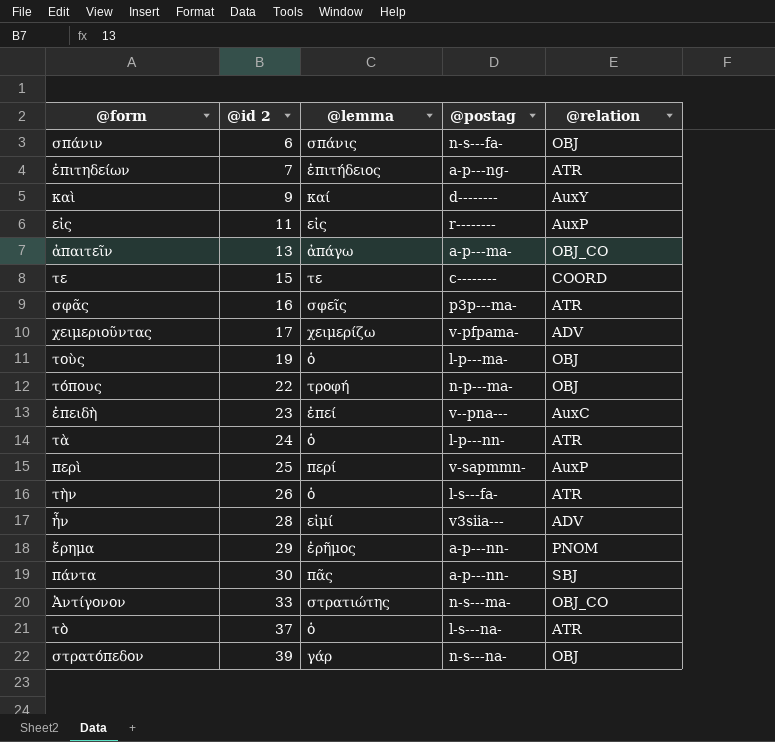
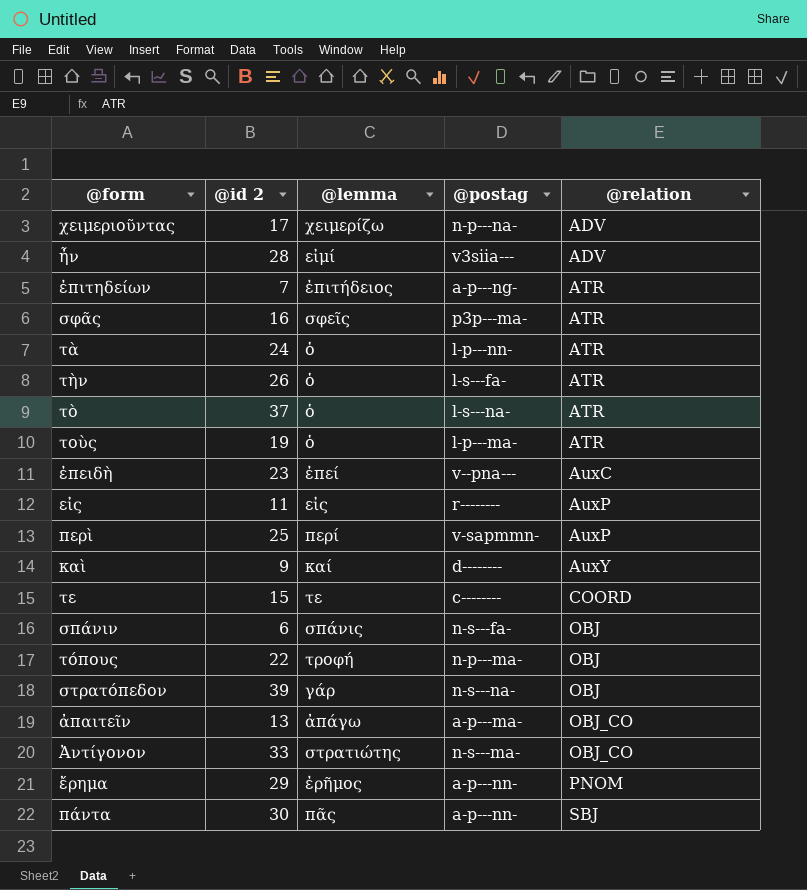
row order: @id 2 ascending -> @relation ascending
χειμεριοῦντας | @postag: v-pfpama- -> n-p---na-
τοὺς | @relation: OBJ -> ATR

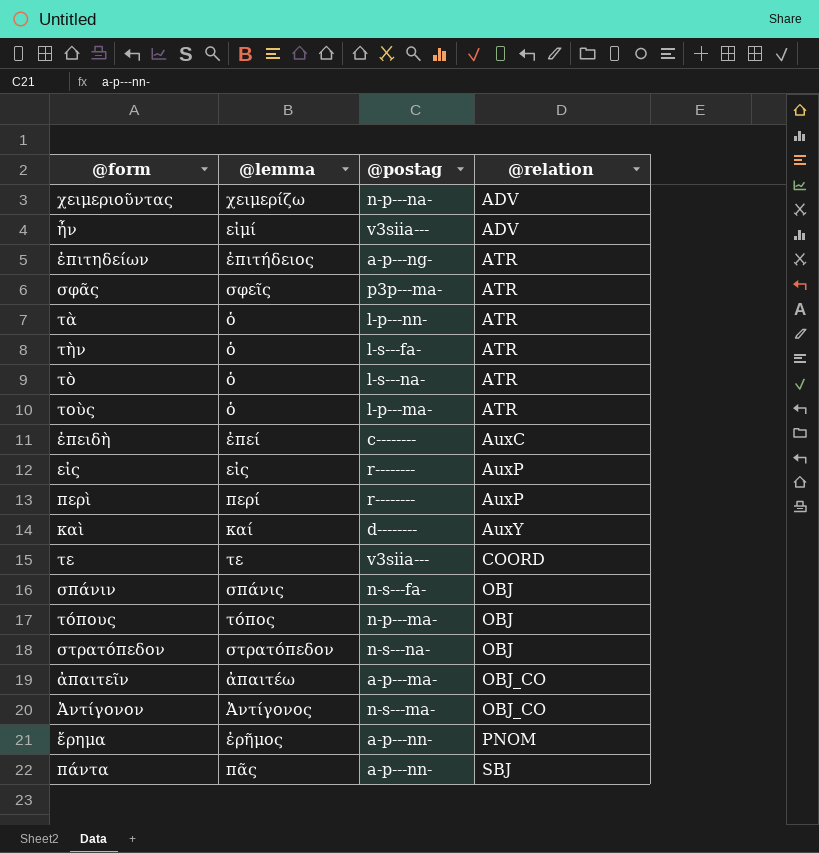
column @id 2 | position: 2 -> none
ἐπειδὴ | @postag: v--pna--- -> c--------
περὶ | @postag: v-sapmmn- -> r--------
τε | @postag: c-------- -> v3siia---
τόπους | @lemma: τροφή -> τόπος
στρατόπεδον | @lemma: γάρ -> στρατόπεδον
ἀπαιτεῖν | @lemma: ἀπάγω -> ἀπαιτέω
Ἀντίγονον | @lemma: στρατιώτης -> Ἀντίγονος

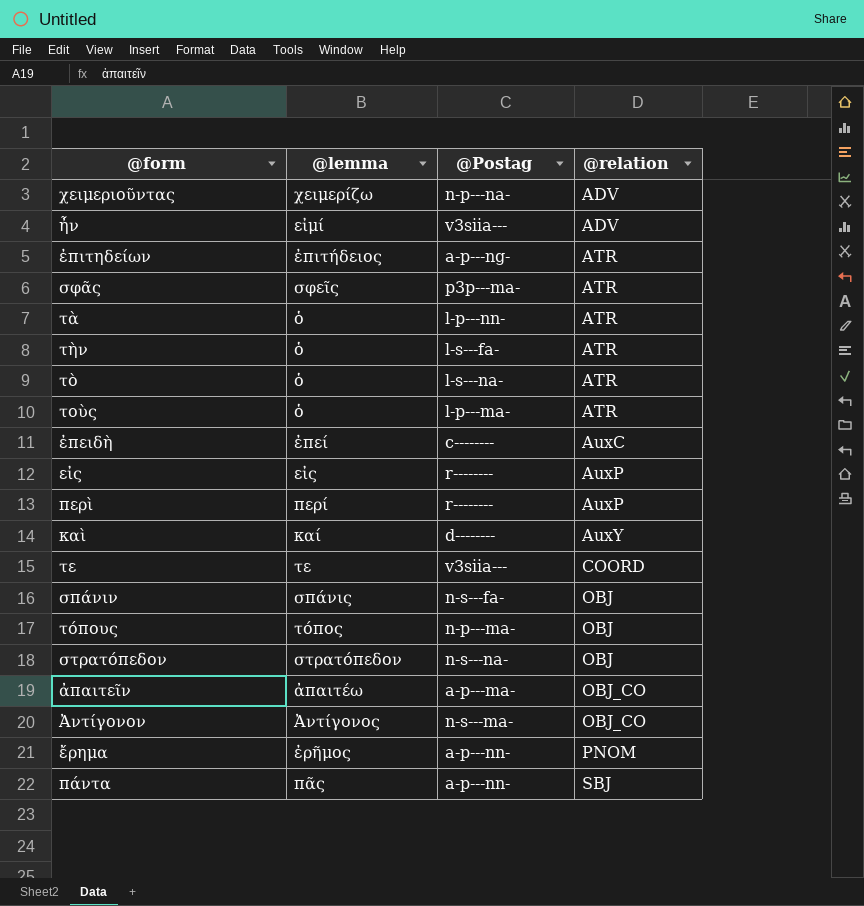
column name: @postag -> @Postag

